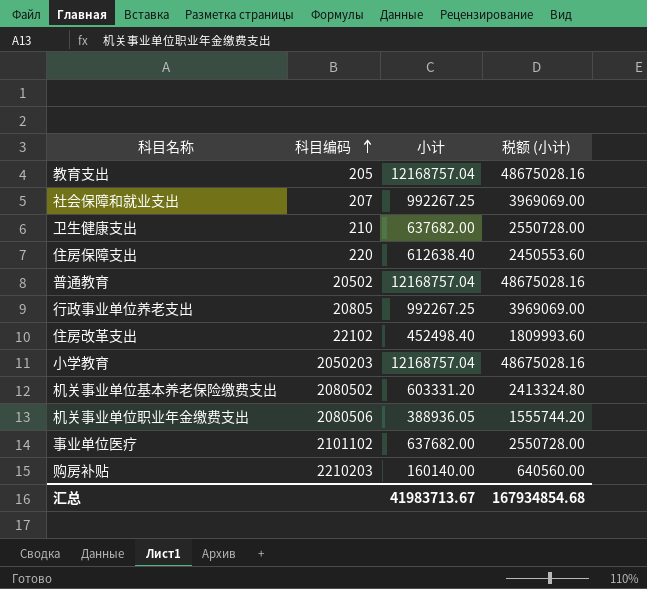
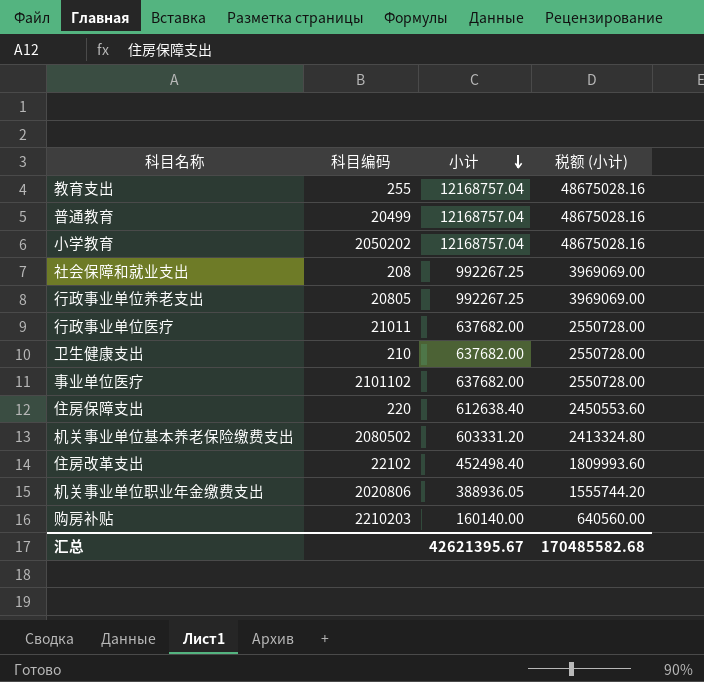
row order: 科目编码 ascending -> 小计 descending
教育支出 | 科目编码: 205 -> 255
普通教育 | 科目编码: 20502 -> 20499
小学教育 | 科目编码: 2050203 -> 2050202
社会保障和就业支出 | 科目编码: 207 -> 208
row 行政事业单位医疗: none -> 21011 | 637682.00 | 2550728.00
机关事业单位职业年金缴费支出 | 科目编码: 2080506 -> 2020806
汇总 | 小计: 41983713.67 -> 42621395.67
汇总 | 税额 (小计): 167934854.68 -> 170485582.68

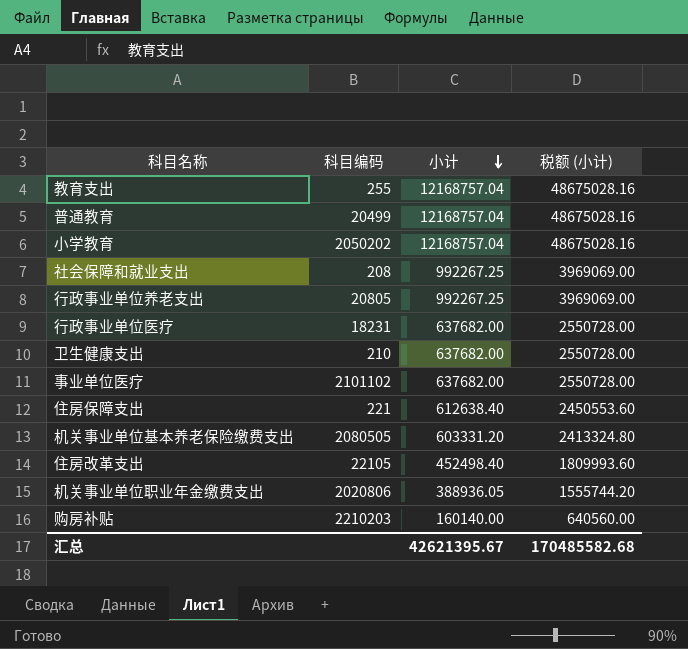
行政事业单位医疗 | 科目编码: 21011 -> 18231
住房保障支出 | 科目编码: 220 -> 221
机关事业单位基本养老保险缴费支出 | 科目编码: 2080502 -> 2080505
住房改革支出 | 科目编码: 22102 -> 22105

